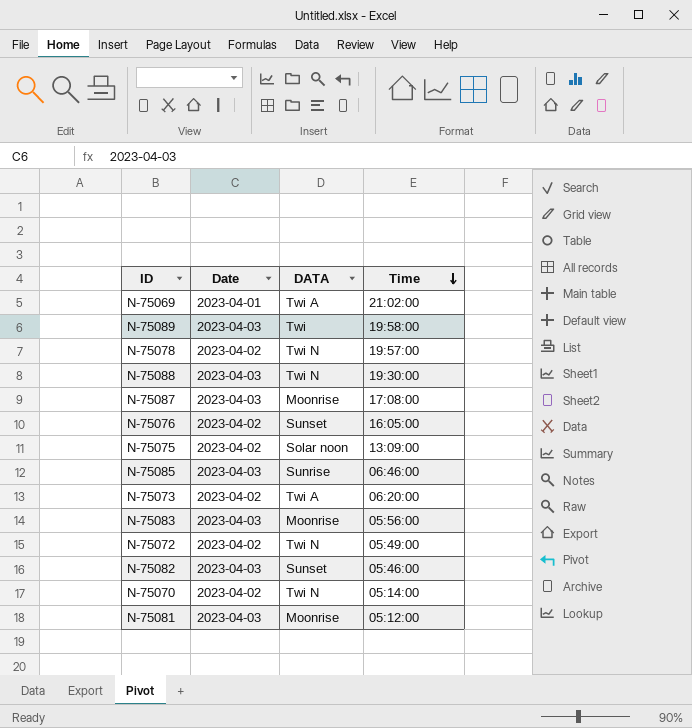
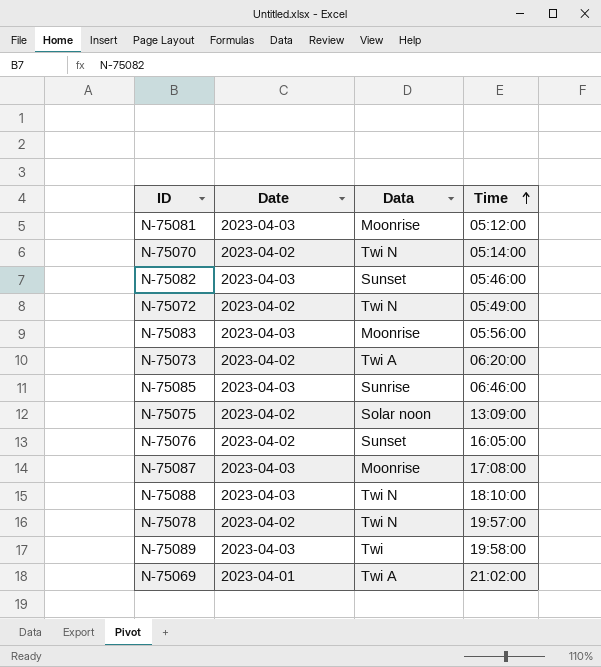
row order: Time descending -> Time ascending
column name: DATA -> Data
N-75088 | Time: 19:30:00 -> 18:10:00

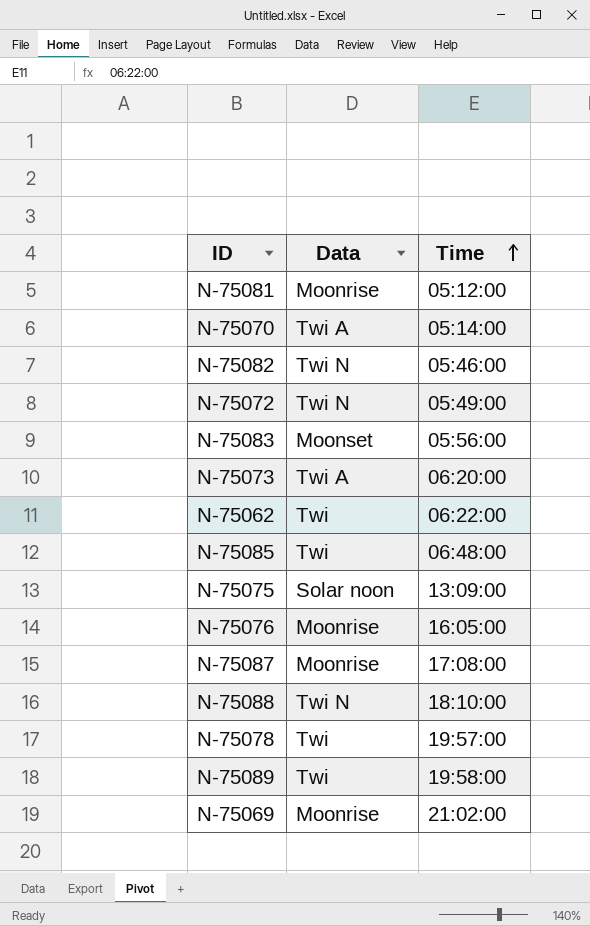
column Date | position: 2 -> none
N-75070 | Data: Twi N -> Twi A
N-75082 | Data: Sunset -> Twi N
N-75083 | Data: Moonrise -> Moonset
row N-75062: none -> Twi | 06:22:00
N-75085 | Data: Sunrise -> Twi
N-75085 | Time: 06:46:00 -> 06:48:00
N-75076 | Data: Sunset -> Moonrise
N-75078 | Data: Twi N -> Twi
N-75069 | Data: Twi A -> Moonrise

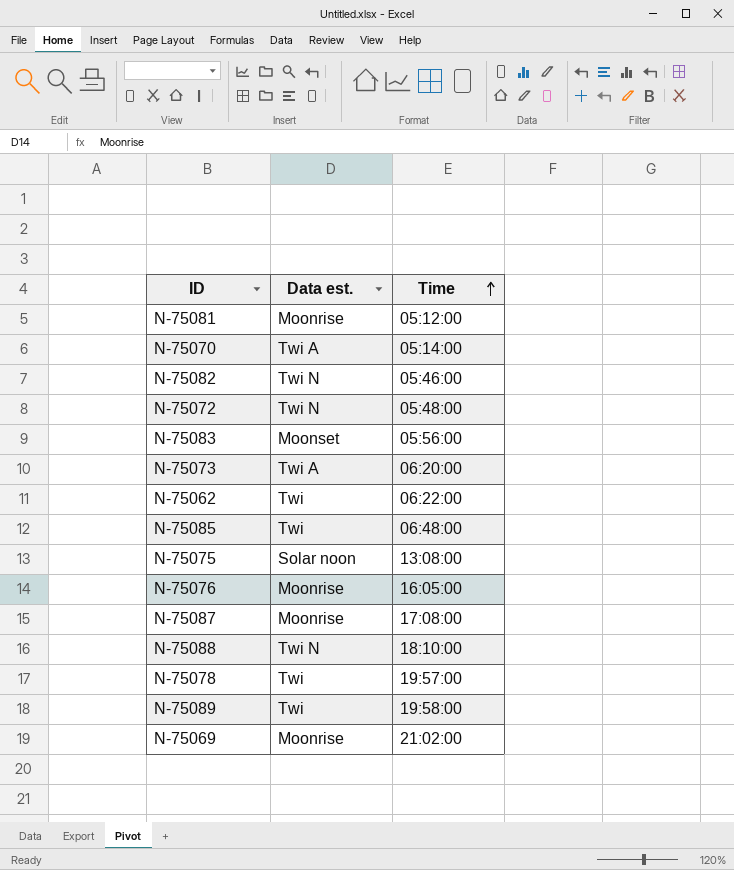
column name: Data -> Data est.
N-75072 | Time: 05:49:00 -> 05:48:00
N-75075 | Time: 13:09:00 -> 13:08:00

